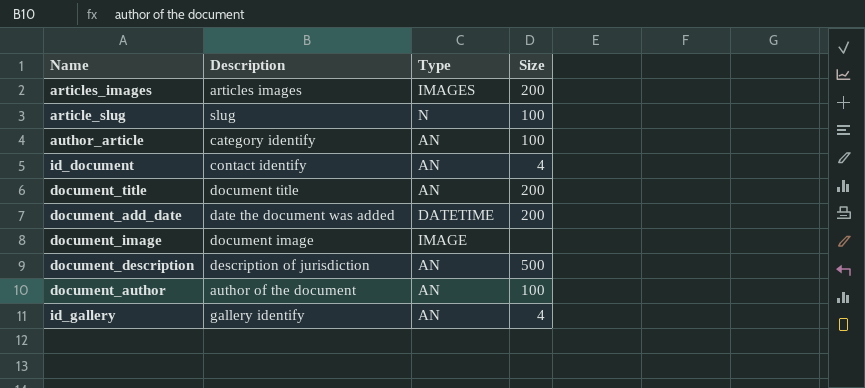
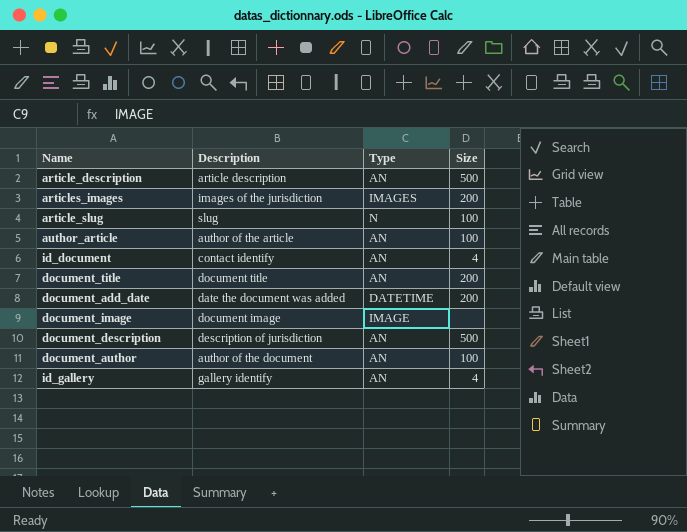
row article_description: none -> article description | AN | 500
articles_images | Description: articles images -> images of the jurisdiction
author_article | Description: category identify -> author of the article

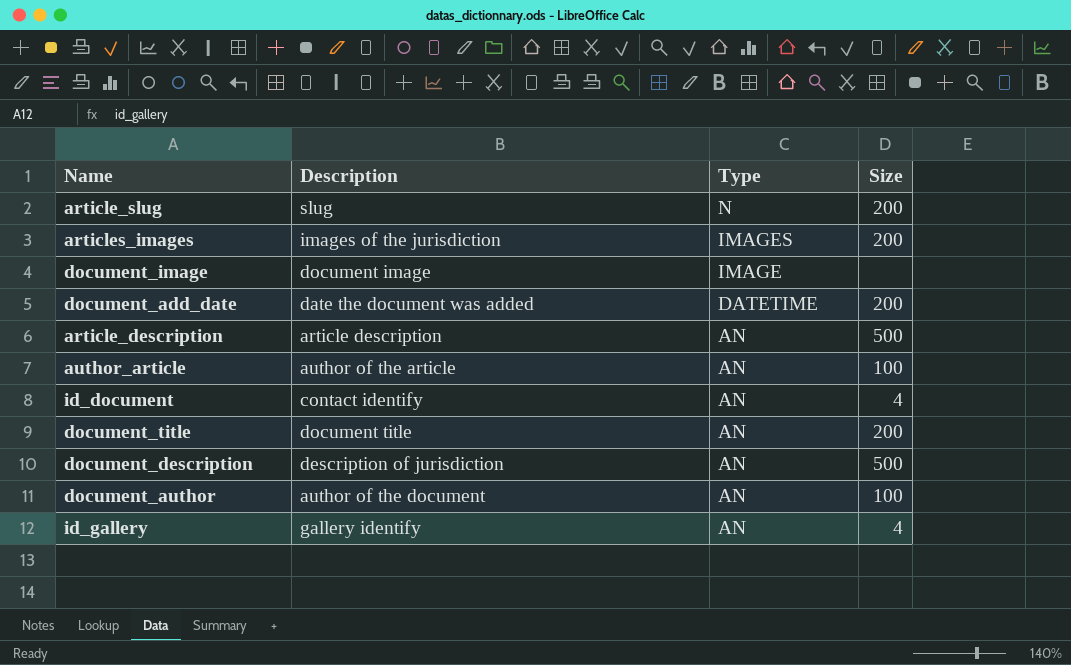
row order: none -> Type descending
article_slug | Size: 100 -> 200

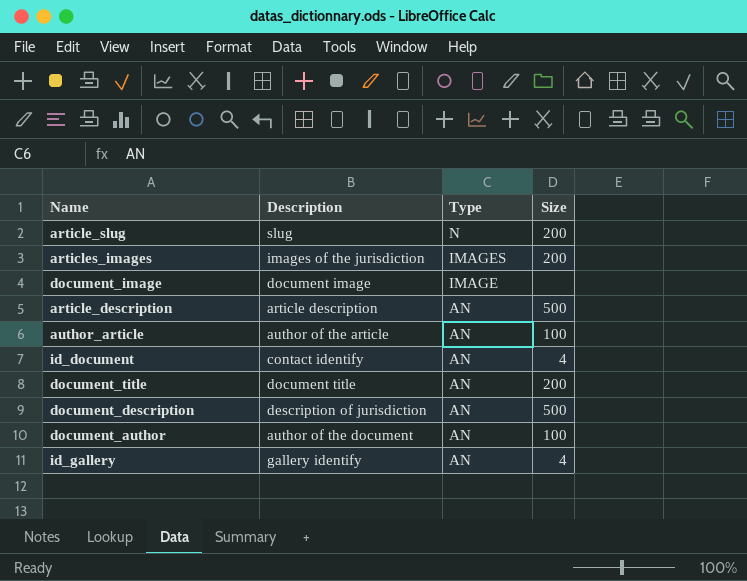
row document_add_date: date the document was added | DATETIME | 200 -> none

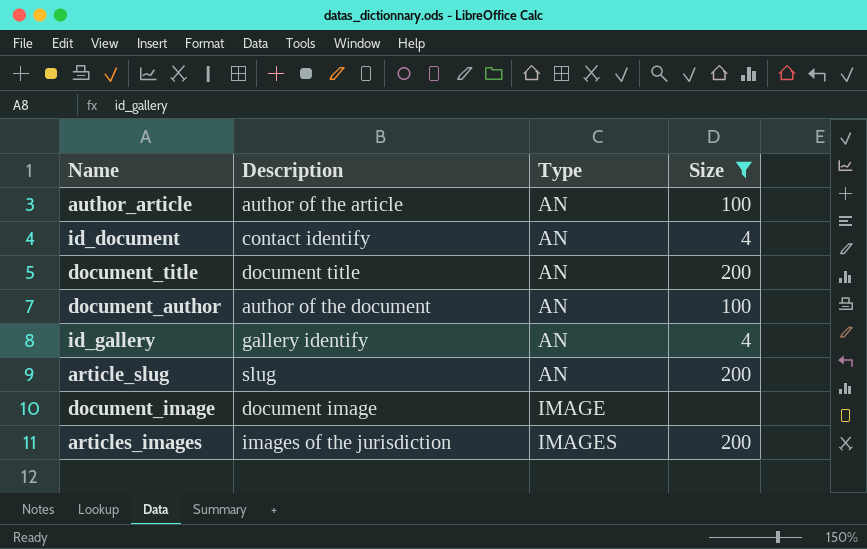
filter: none -> Size != 500
row order: Type descending -> Type ascending
article_slug | Type: N -> AN

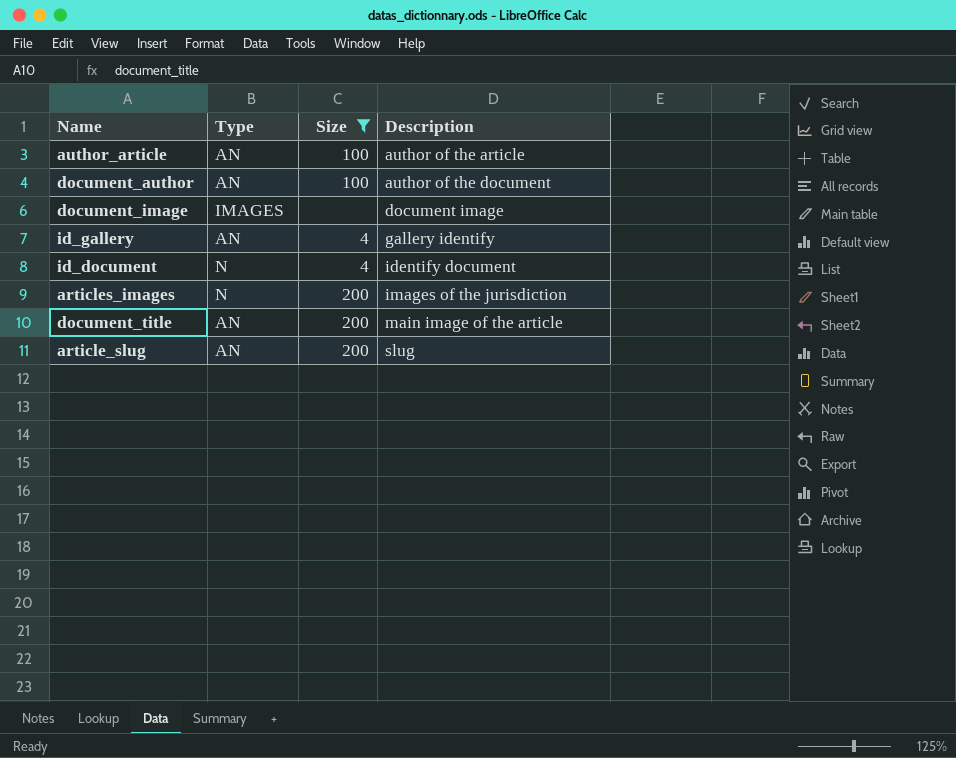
row order: Type ascending -> Description ascending
column Description | position: 2 -> 4
document_image | Type: IMAGE -> IMAGES
id_document | Type: AN -> N
id_document | Description: contact identify -> identify document
articles_images | Type: IMAGES -> N
document_title | Description: document title -> main image of the article

